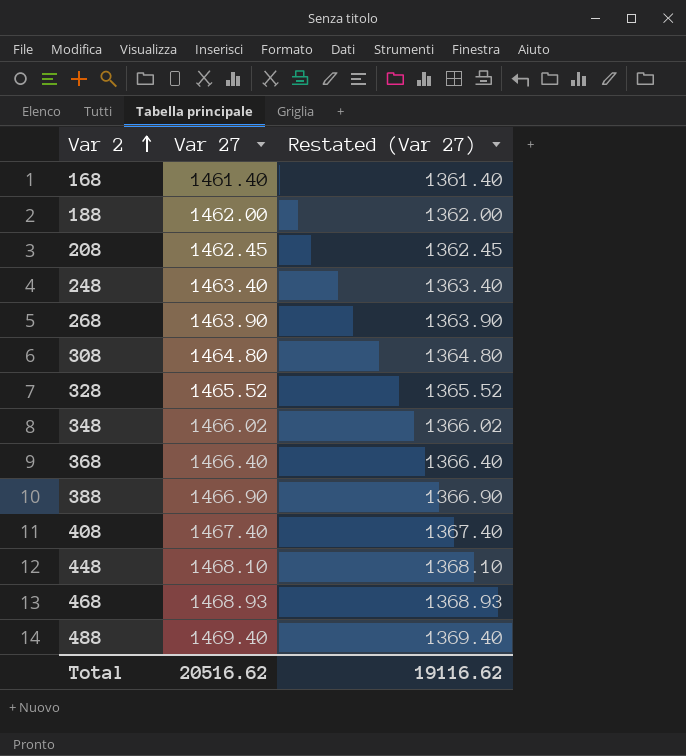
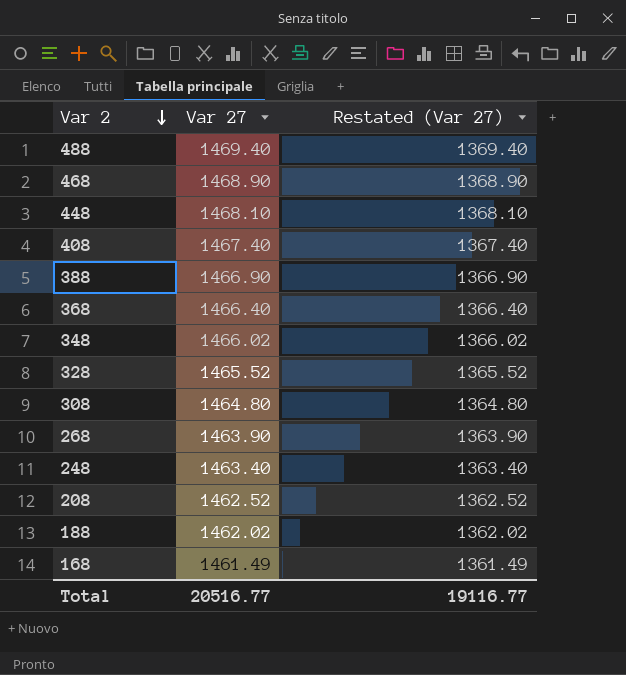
row order: Var 2 ascending -> Var 2 descending
468 | Var 27: 1468.93 -> 1468.90
468 | Restated (Var 27): 1368.93 -> 1368.90
208 | Var 27: 1462.45 -> 1462.52
208 | Restated (Var 27): 1362.45 -> 1362.52
188 | Var 27: 1462.00 -> 1462.02
188 | Restated (Var 27): 1362.00 -> 1362.02
168 | Var 27: 1461.40 -> 1461.49
168 | Restated (Var 27): 1361.40 -> 1361.49
Total | Var 27: 20516.62 -> 20516.77
Total | Restated (Var 27): 19116.62 -> 19116.77

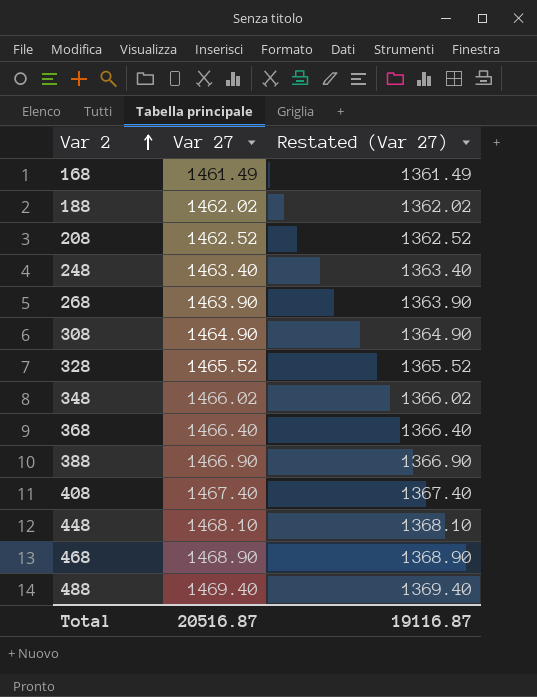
row order: Var 2 descending -> Var 2 ascending
308 | Var 27: 1464.80 -> 1464.90
308 | Restated (Var 27): 1364.80 -> 1364.90
Total | Var 27: 20516.77 -> 20516.87
Total | Restated (Var 27): 19116.77 -> 19116.87

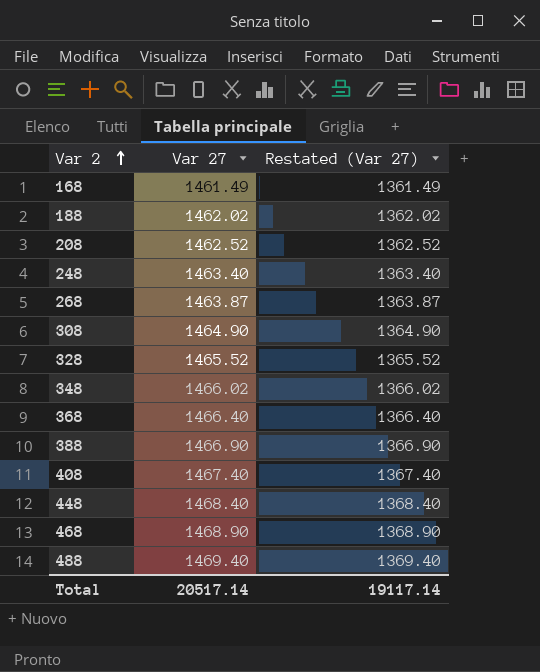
268 | Var 27: 1463.90 -> 1463.87
268 | Restated (Var 27): 1363.90 -> 1363.87
448 | Var 27: 1468.10 -> 1468.40
448 | Restated (Var 27): 1368.10 -> 1368.40
Total | Var 27: 20516.87 -> 20517.14
Total | Restated (Var 27): 19116.87 -> 19117.14

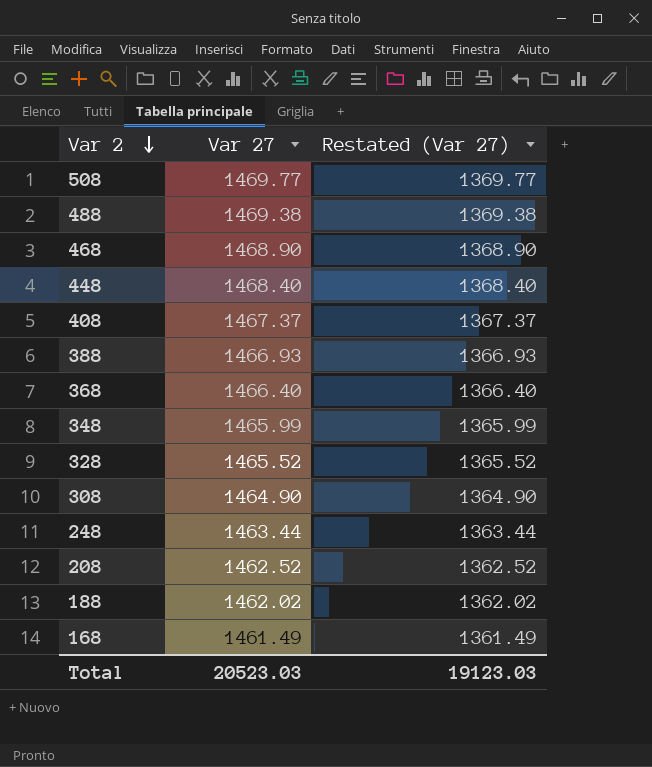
row order: Var 2 ascending -> Var 2 descending
row 268: 1463.87 | 1363.87 -> none
row 508: none -> 1469.77 | 1369.77
488 | Var 27: 1469.40 -> 1469.38
488 | Restated (Var 27): 1369.40 -> 1369.38
408 | Var 27: 1467.40 -> 1467.37
408 | Restated (Var 27): 1367.40 -> 1367.37
388 | Var 27: 1466.90 -> 1466.93
388 | Restated (Var 27): 1366.90 -> 1366.93
348 | Var 27: 1466.02 -> 1465.99
348 | Restated (Var 27): 1366.02 -> 1365.99
248 | Var 27: 1463.40 -> 1463.44
248 | Restated (Var 27): 1363.40 -> 1363.44
Total | Var 27: 20517.14 -> 20523.03
Total | Restated (Var 27): 19117.14 -> 19123.03

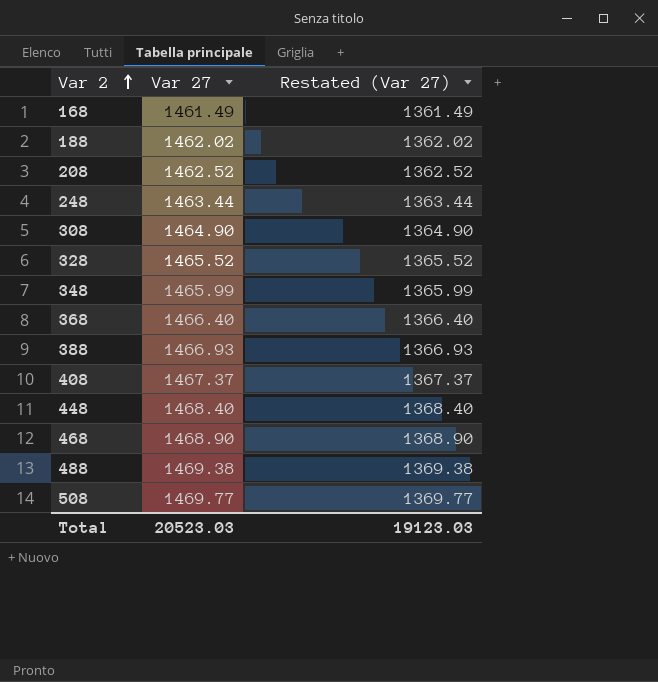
row order: Var 2 descending -> Var 2 ascending

